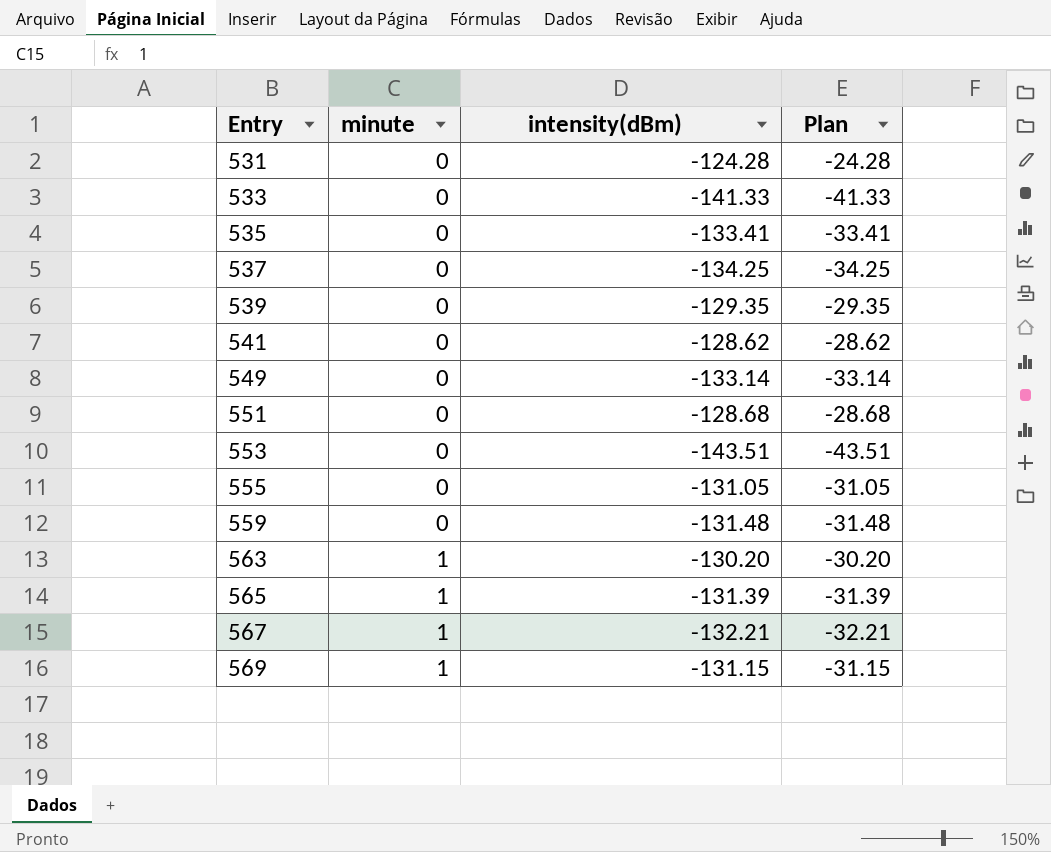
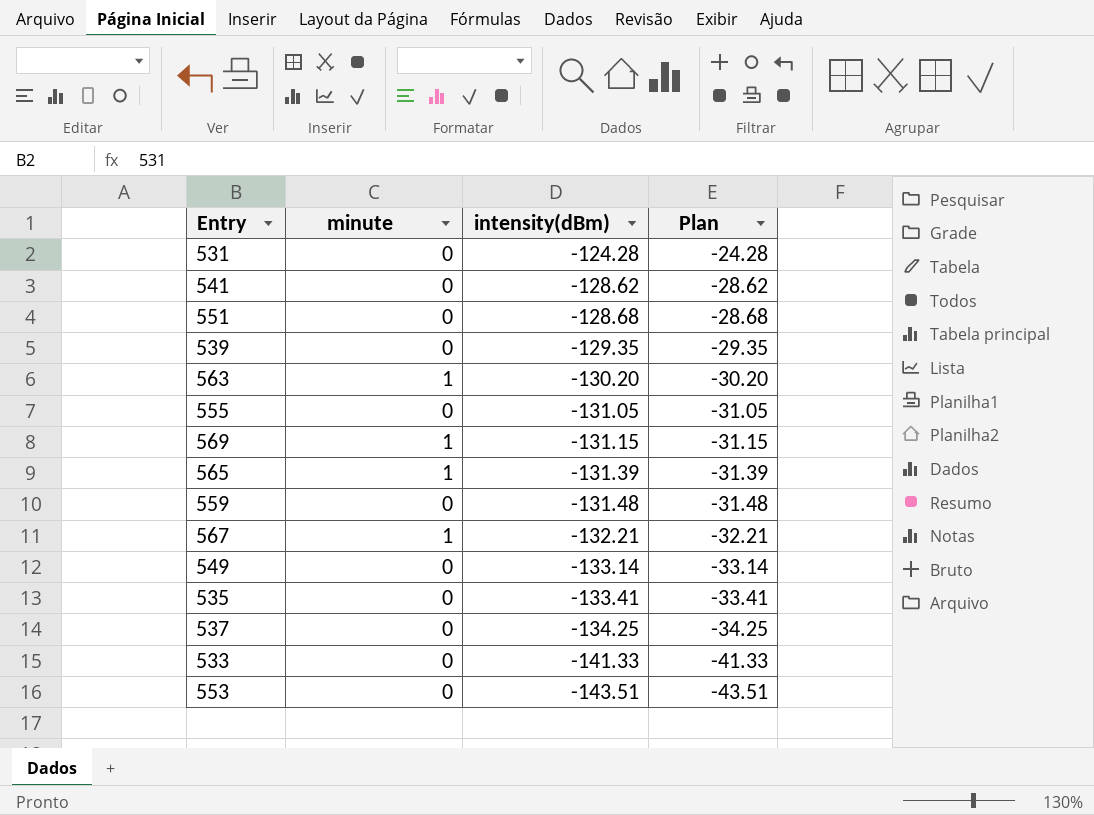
row order: Entry ascending -> intensity(dBm) descending

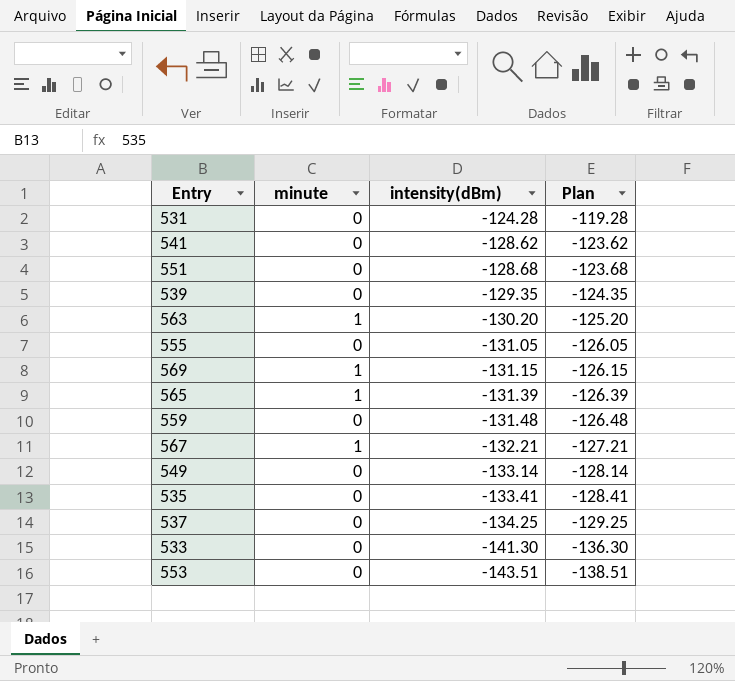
column Plan | formula: [intensity(dBm)] + 100 -> [intensity(dBm)] + 5
533 | intensity(dBm): -141.33 -> -141.30

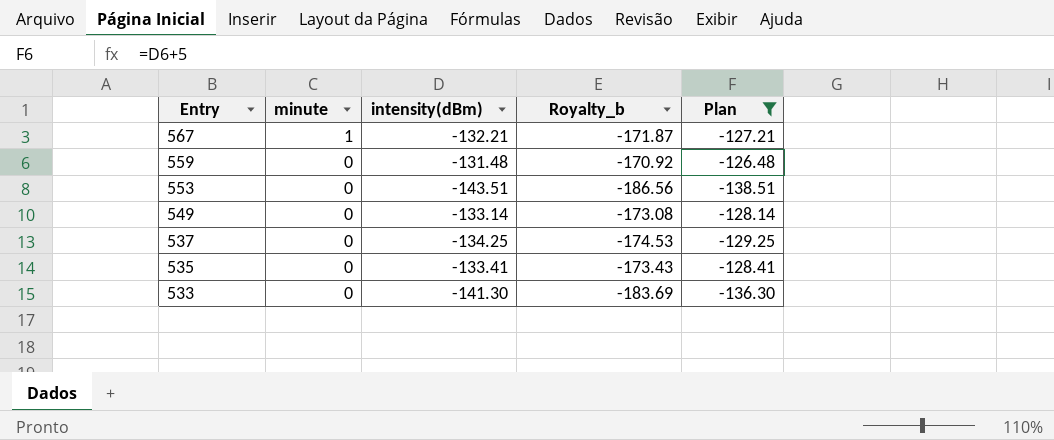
filter: none -> Plan <= -126.48
row order: intensity(dBm) descending -> Entry descending
column Royalty_b | formula: none -> [intensity(dBm)] * 1.3

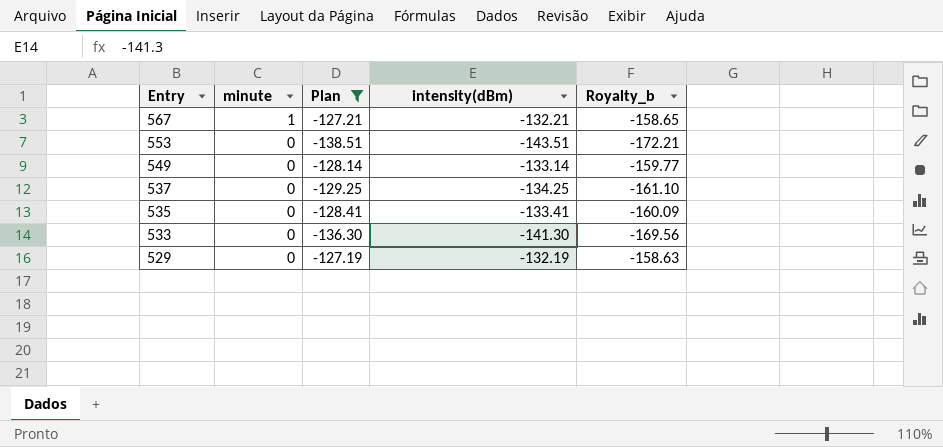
column Plan | position: 5 -> 3
column Royalty_b | formula: [intensity(dBm)] * 1.3 -> [intensity(dBm)] * 1.2
row 559: 0 | -131.48 | -170.92 | -126.48 -> none
row 529: none -> 0 | -127.19 | -132.19 | -158.63

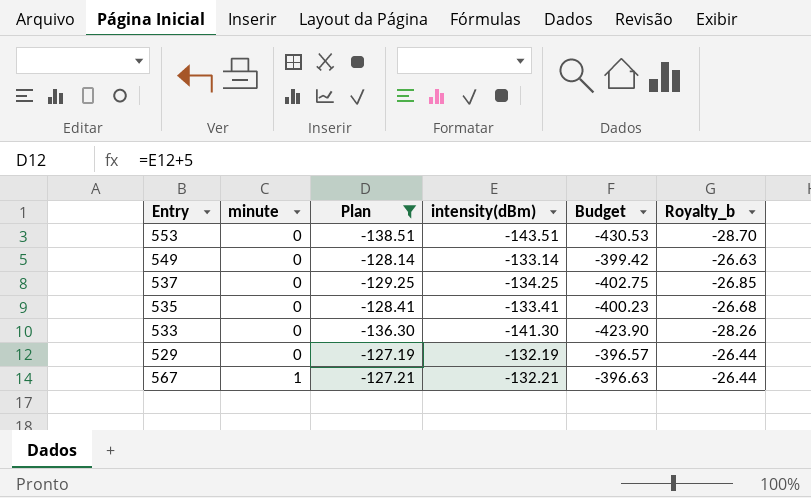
row order: Entry descending -> minute ascending
column Budget | formula: none -> [intensity(dBm)] * 3
column Royalty_b | formula: [intensity(dBm)] * 1.2 -> [intensity(dBm)] * 0.2

